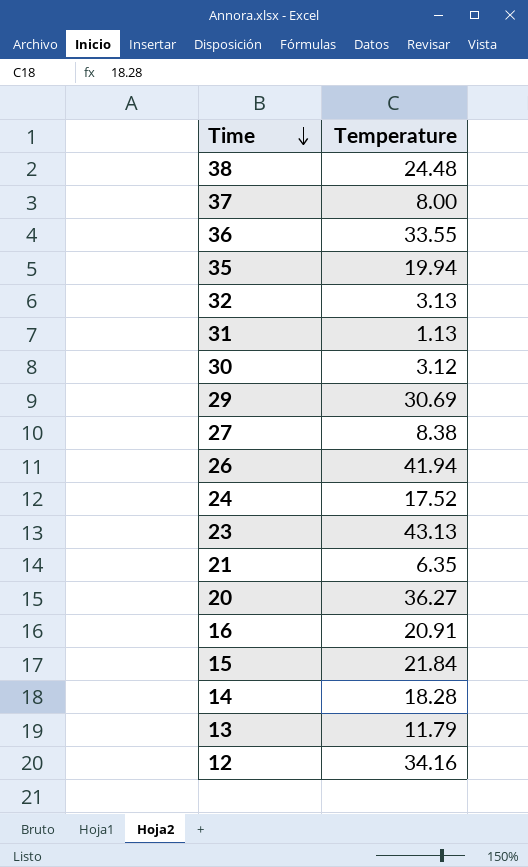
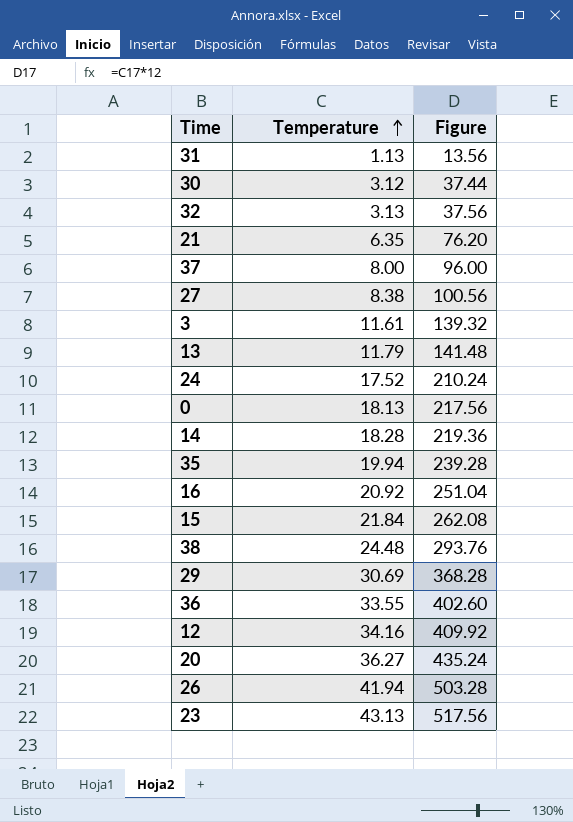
row order: Time descending -> Temperature ascending
column Figure | formula: none -> [Temperature] * 12
row 3: none -> 11.61 | 139.32
row 0: none -> 18.13 | 217.56
16 | Temperature: 20.91 -> 20.92

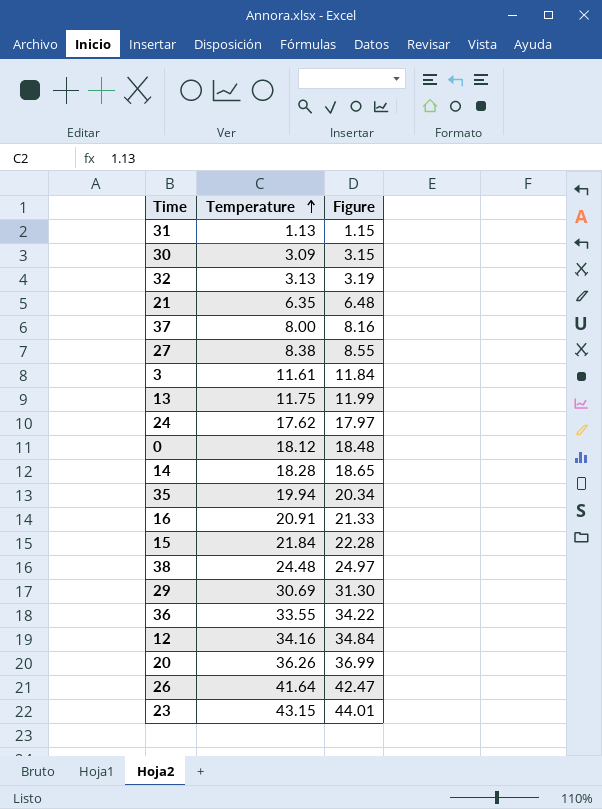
column Figure | formula: [Temperature] * 12 -> [Temperature] * 1.02
30 | Temperature: 3.12 -> 3.09
13 | Temperature: 11.79 -> 11.75
24 | Temperature: 17.52 -> 17.62
0 | Temperature: 18.13 -> 18.12
16 | Temperature: 20.92 -> 20.91
20 | Temperature: 36.27 -> 36.26
26 | Temperature: 41.94 -> 41.64
23 | Temperature: 43.13 -> 43.15

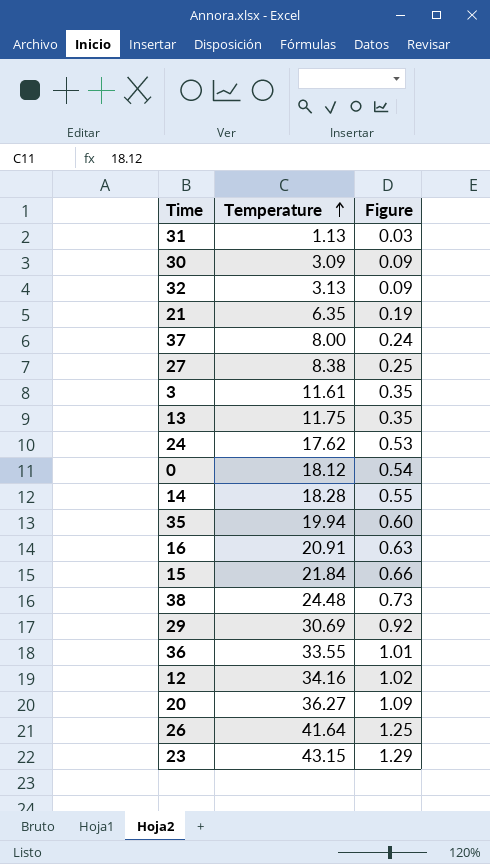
column Figure | formula: [Temperature] * 1.02 -> [Temperature] * 0.03
20 | Temperature: 36.26 -> 36.27

